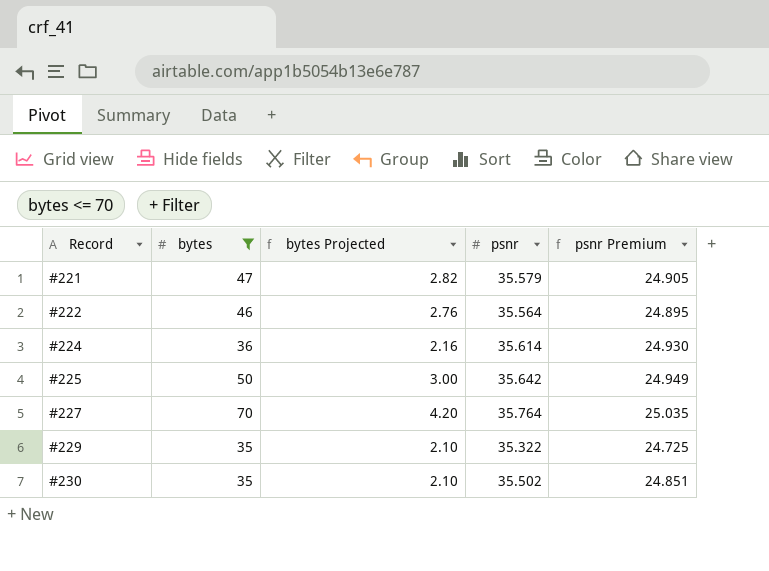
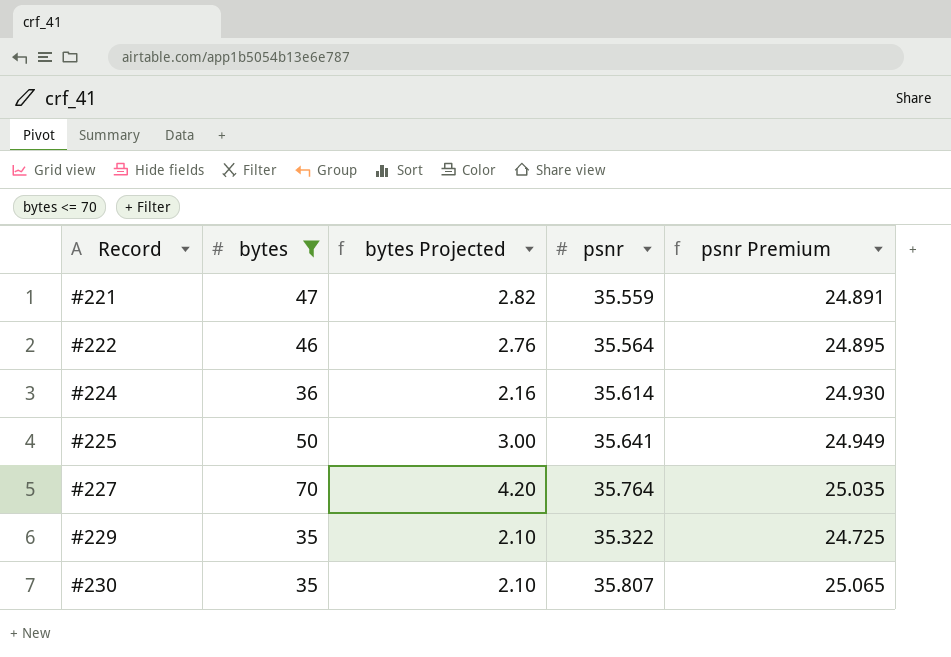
#221 | psnr: 35.579 -> 35.559
#221 | psnr Premium: 24.905 -> 24.891
#225 | psnr: 35.642 -> 35.641
#230 | psnr: 35.502 -> 35.807
#230 | psnr Premium: 24.851 -> 25.065

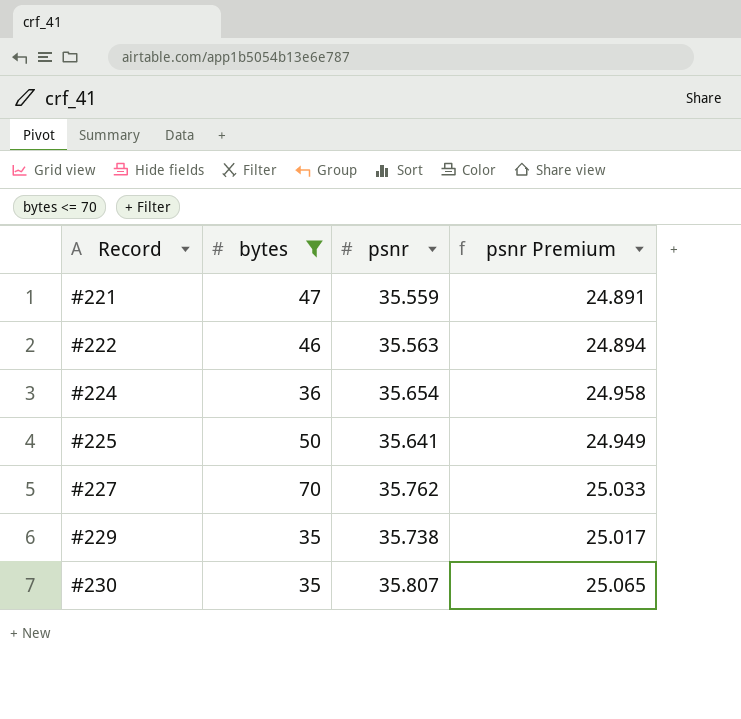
column bytes Projected | formula: [bytes] * 0.06 -> none
#222 | psnr: 35.564 -> 35.563
#222 | psnr Premium: 24.895 -> 24.894
#224 | psnr: 35.614 -> 35.654
#224 | psnr Premium: 24.930 -> 24.958
#227 | psnr: 35.764 -> 35.762
#227 | psnr Premium: 25.035 -> 25.033
#229 | psnr: 35.322 -> 35.738
#229 | psnr Premium: 24.725 -> 25.017

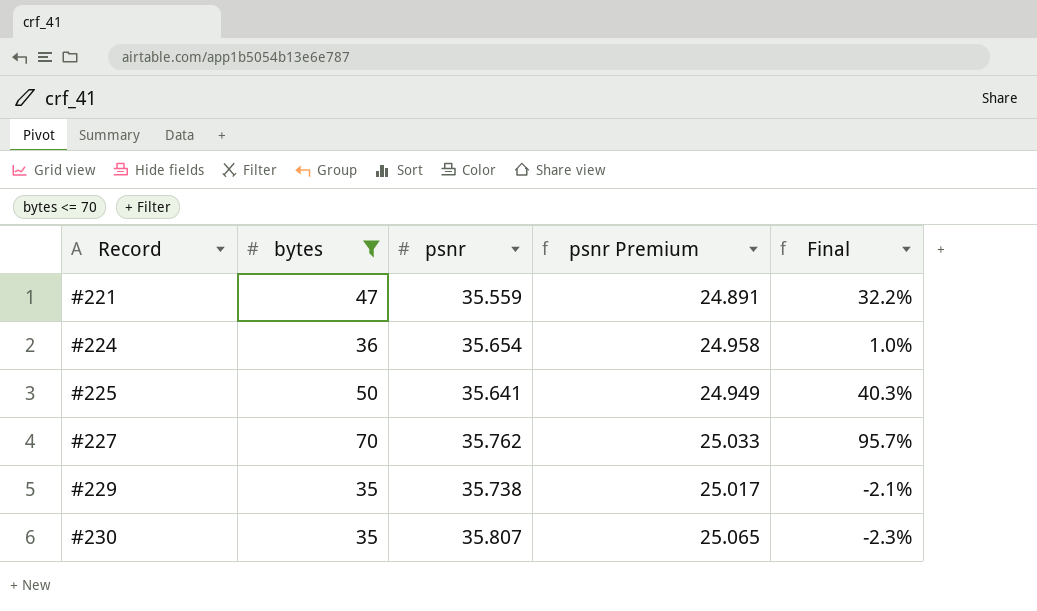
column Final | formula: none -> ([bytes] - [psnr]) / [psnr]
row #222: 46 | 35.563 | 24.894 -> none

